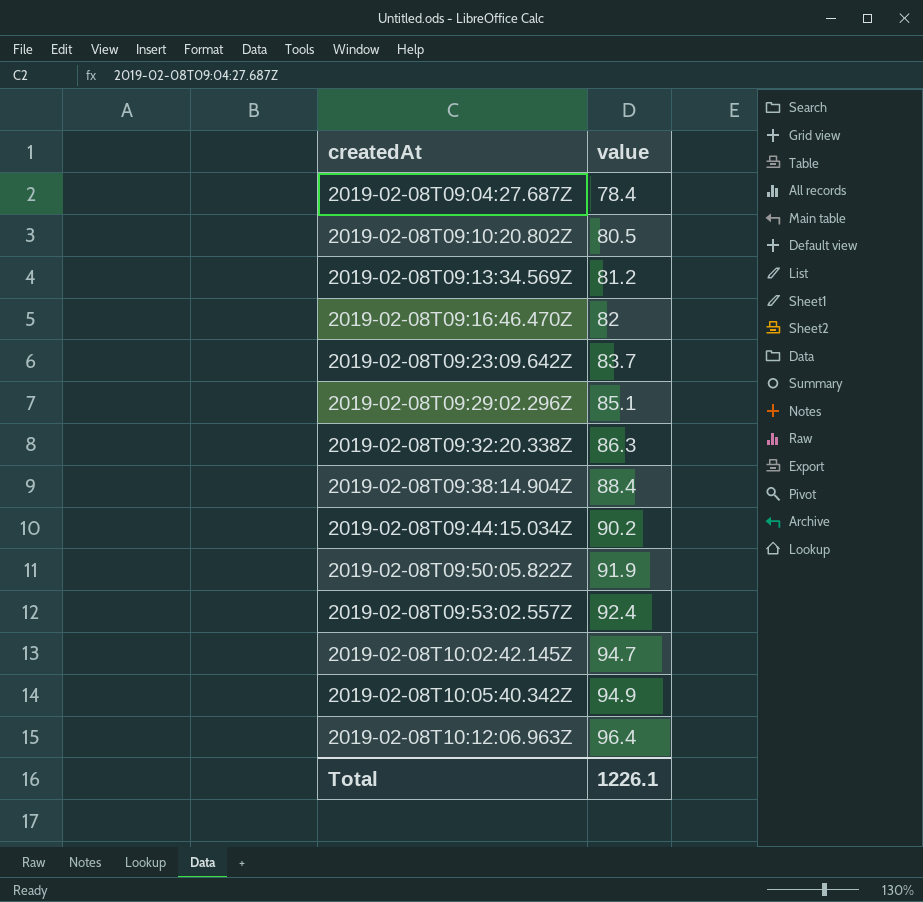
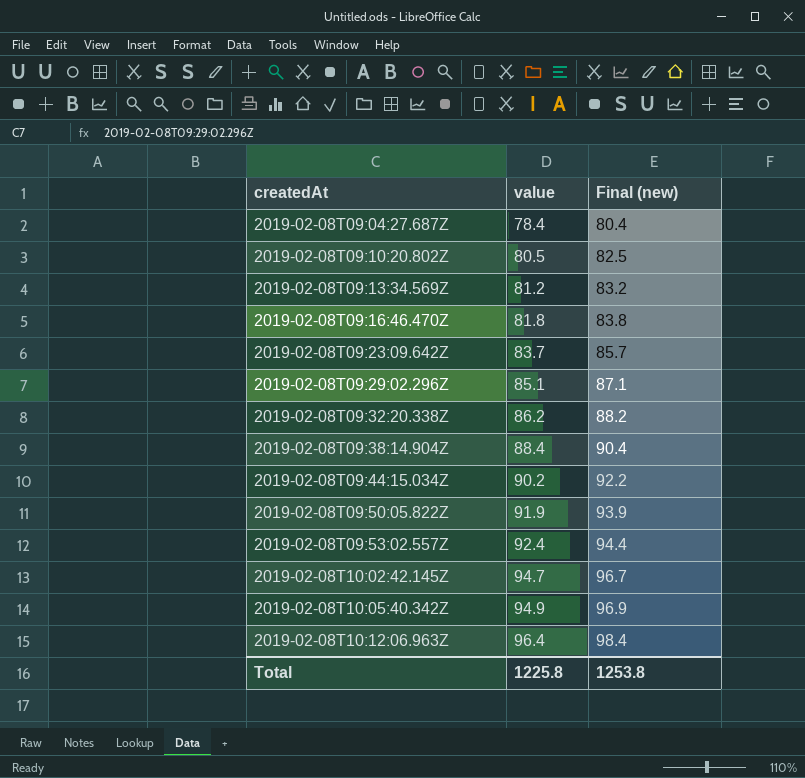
column Final (new) | formula: none -> [value] + 2
2019-02-08T09:16:46.470Z | value: 82 -> 81.8
2019-02-08T09:32:20.338Z | value: 86.3 -> 86.2
Total | value: 1226.1 -> 1225.8

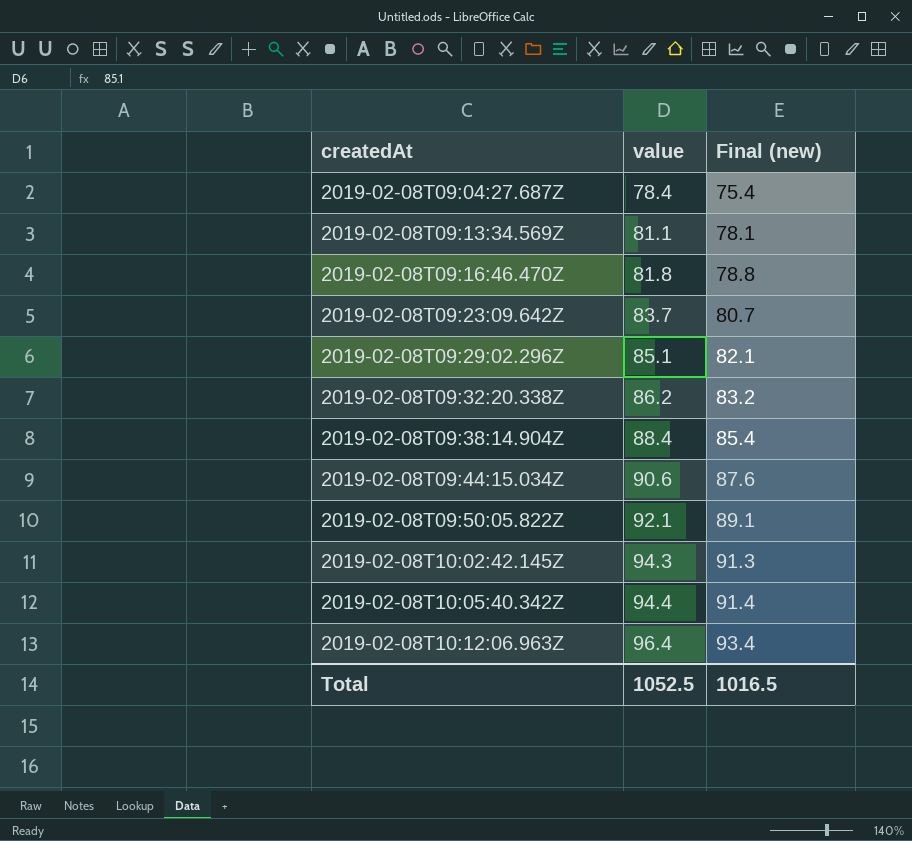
column Final (new) | formula: [value] + 2 -> [value] - 3
row 2019-02-08T09:10:20.802Z: 80.5 | 82.5 -> none
row 2019-02-08T09:53:02.557Z: 92.4 | 94.4 -> none
2019-02-08T09:13:34.569Z | value: 81.2 -> 81.1
2019-02-08T09:44:15.034Z | value: 90.2 -> 90.6
2019-02-08T09:50:05.822Z | value: 91.9 -> 92.1
2019-02-08T10:02:42.145Z | value: 94.7 -> 94.3
2019-02-08T10:05:40.342Z | value: 94.9 -> 94.4
Total | value: 1225.8 -> 1052.5
Total | Final (new): 1253.8 -> 1016.5

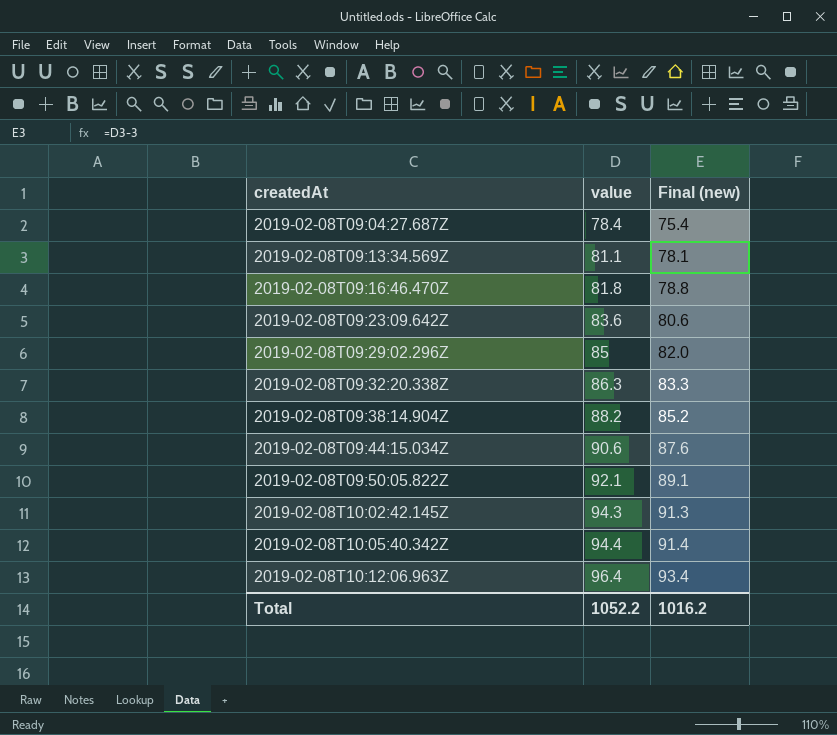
2019-02-08T09:23:09.642Z | value: 83.7 -> 83.6
2019-02-08T09:23:09.642Z | Final (new): 80.7 -> 80.6
2019-02-08T09:29:02.296Z | value: 85.1 -> 85
2019-02-08T09:29:02.296Z | Final (new): 82.1 -> 82.0
2019-02-08T09:32:20.338Z | value: 86.2 -> 86.3
2019-02-08T09:32:20.338Z | Final (new): 83.2 -> 83.3
2019-02-08T09:38:14.904Z | value: 88.4 -> 88.2
2019-02-08T09:38:14.904Z | Final (new): 85.4 -> 85.2
Total | value: 1052.5 -> 1052.2
Total | Final (new): 1016.5 -> 1016.2

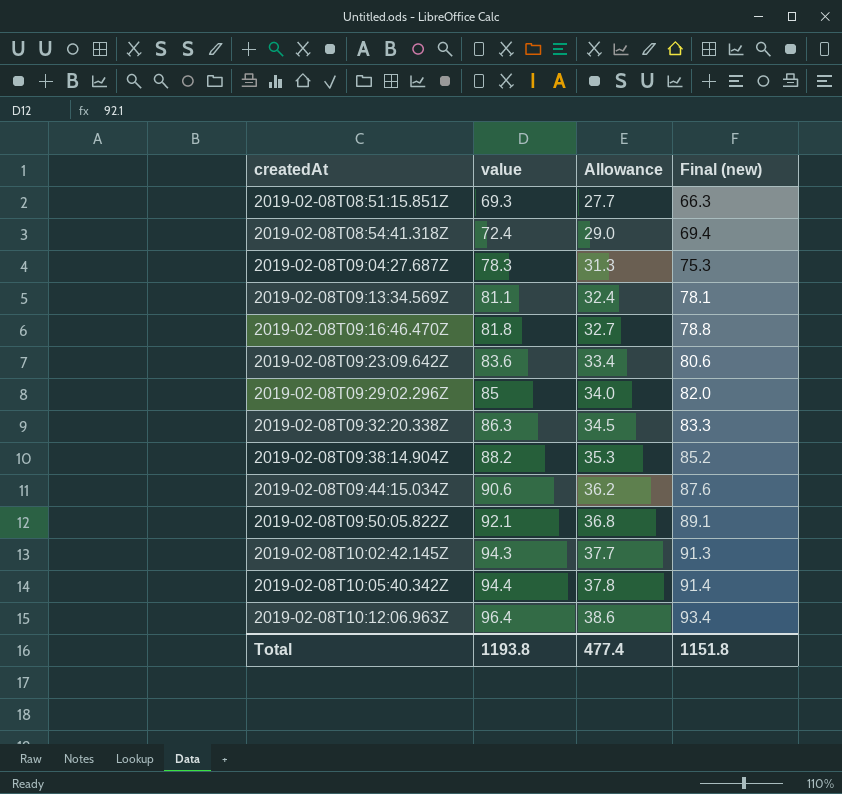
column Allowance | formula: none -> [value] * 0.4
row 2019-02-08T08:51:15.851Z: none -> 69.3 | 27.7 | 66.3
row 2019-02-08T08:54:41.318Z: none -> 72.4 | 29.0 | 69.4
2019-02-08T09:04:27.687Z | value: 78.4 -> 78.3
2019-02-08T09:04:27.687Z | Final (new): 75.4 -> 75.3
Total | value: 1052.2 -> 1193.8
Total | Final (new): 1016.2 -> 1151.8

